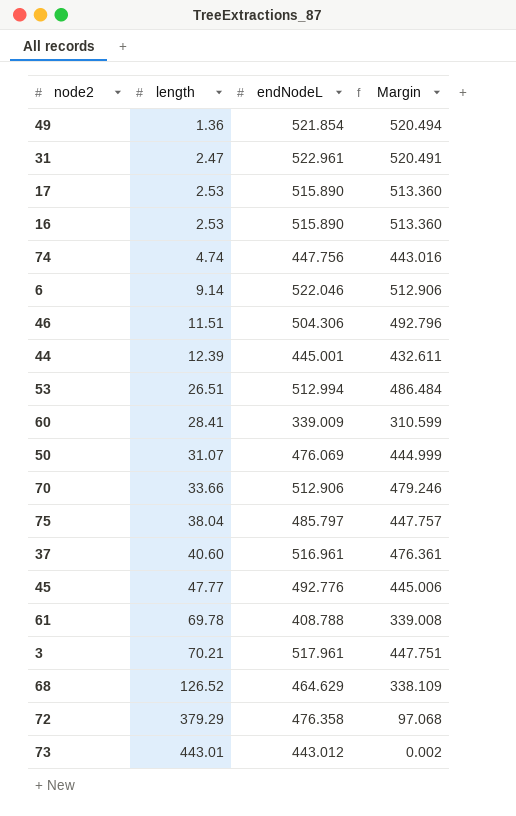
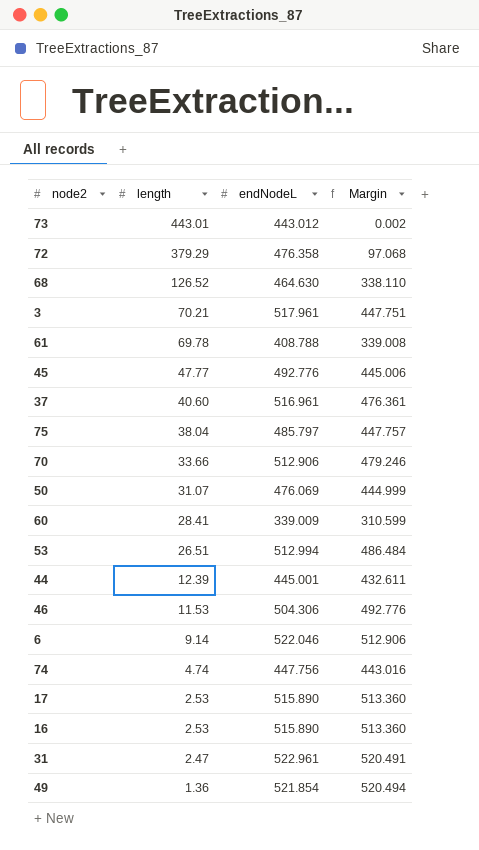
row order: length ascending -> length descending
68 | endNodeL: 464.629 -> 464.630
68 | Margin: 338.109 -> 338.110
46 | length: 11.51 -> 11.53
46 | Margin: 492.796 -> 492.776

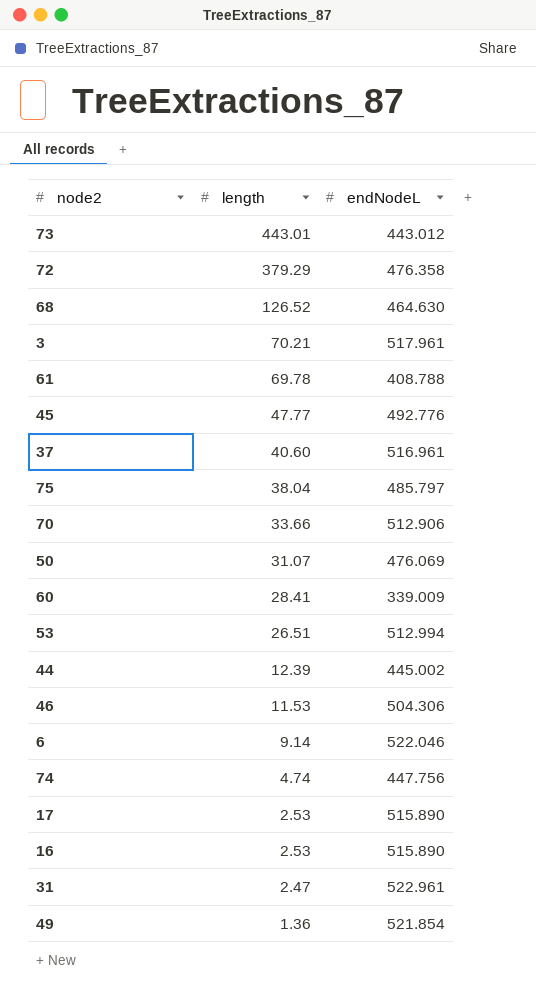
column Margin | formula: [endNodeL] - [length] -> none
44 | endNodeL: 445.001 -> 445.002

